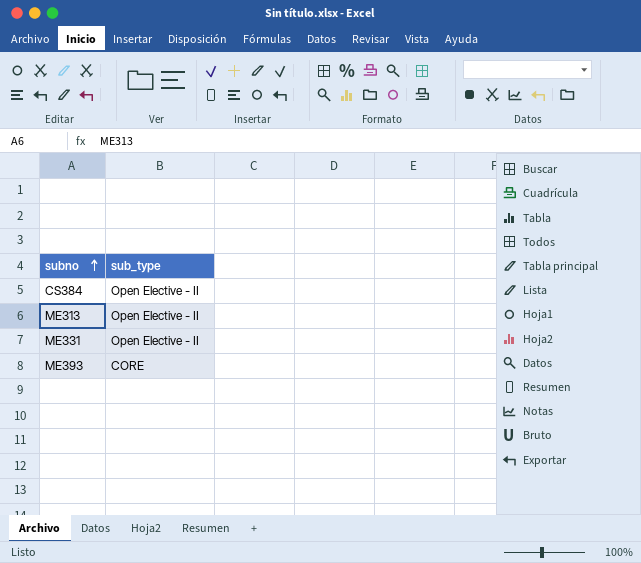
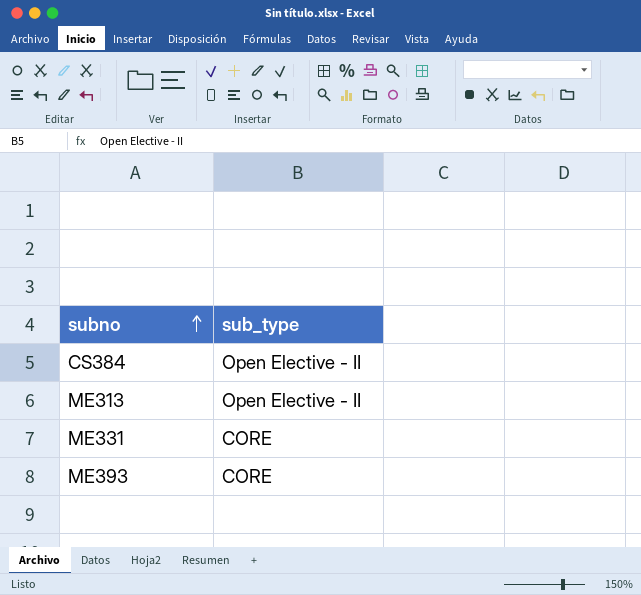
ME331 | sub_type: Open Elective - II -> CORE

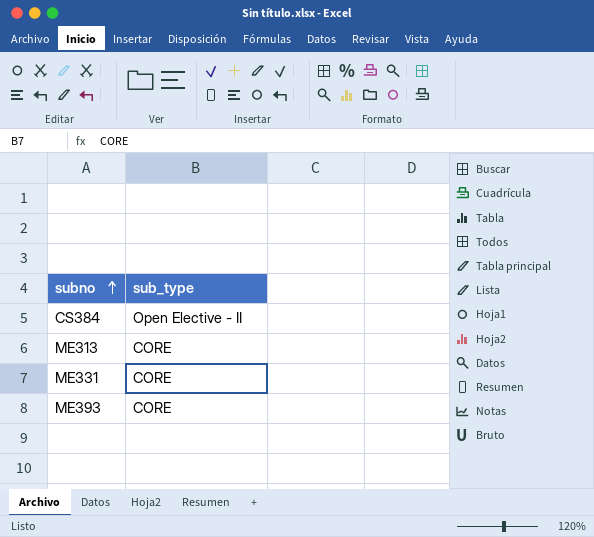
ME313 | sub_type: Open Elective - II -> CORE

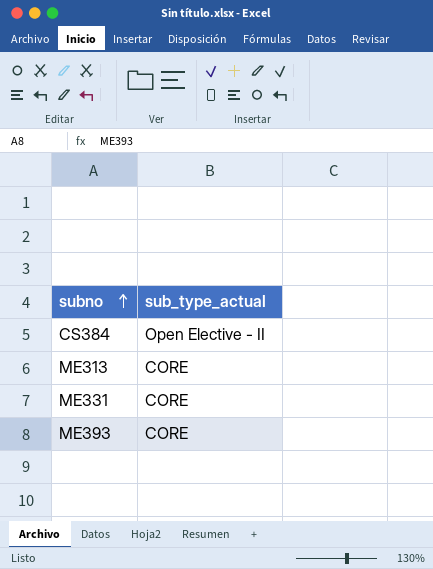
column name: sub_type -> sub_type_actual

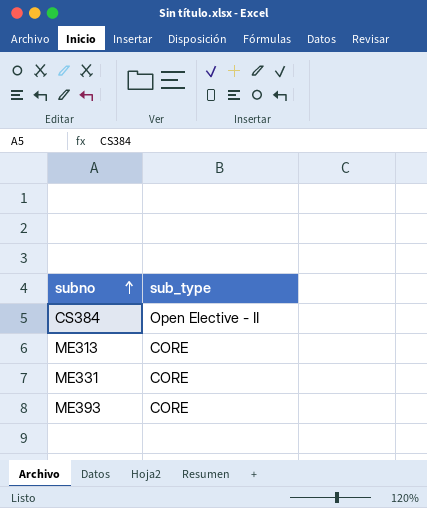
column name: sub_type_actual -> sub_type

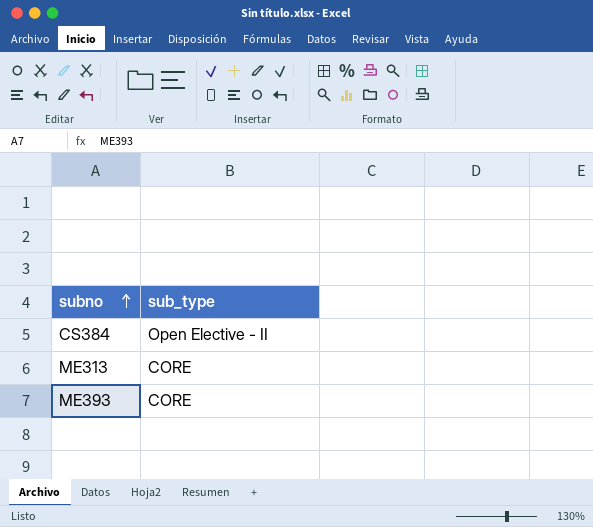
row ME331: CORE -> none

